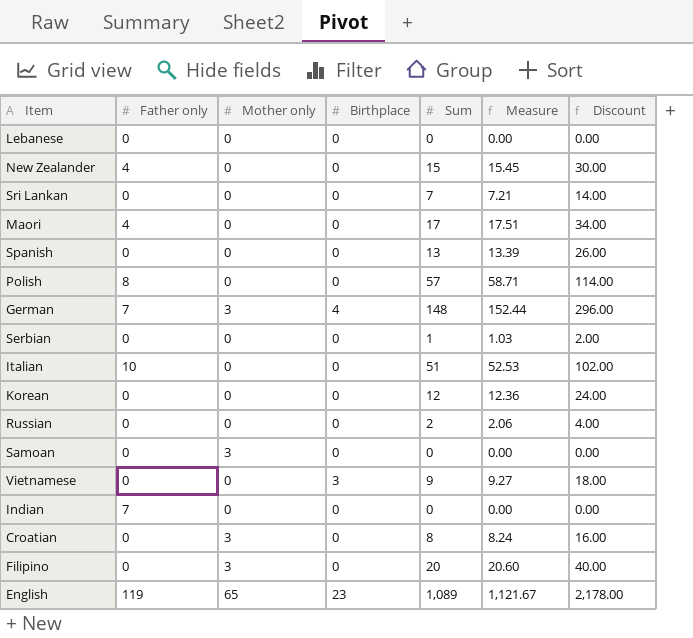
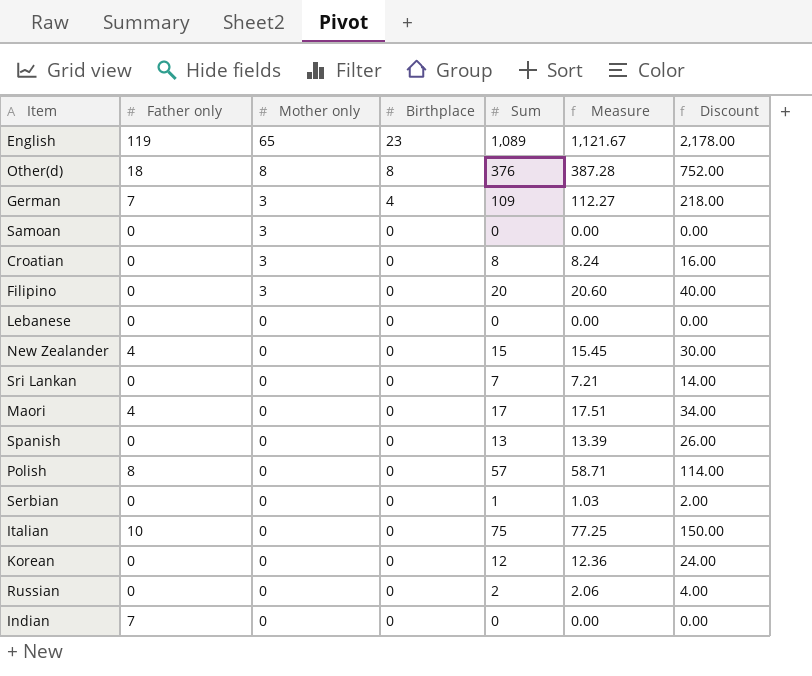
row order: none -> Mother only descending
row Vietnamese: 0 | 0 | 3 | 9 | 9.27 | 18.00 -> none
row Other(d): none -> 18 | 8 | 8 | 376 | 387.28 | 752.00
German | Sum: 148 -> 109
German | Measure: 152.44 -> 112.27
German | Discount: 296.00 -> 218.00
Italian | Sum: 51 -> 75
Italian | Measure: 52.53 -> 77.25
Italian | Discount: 102.00 -> 150.00

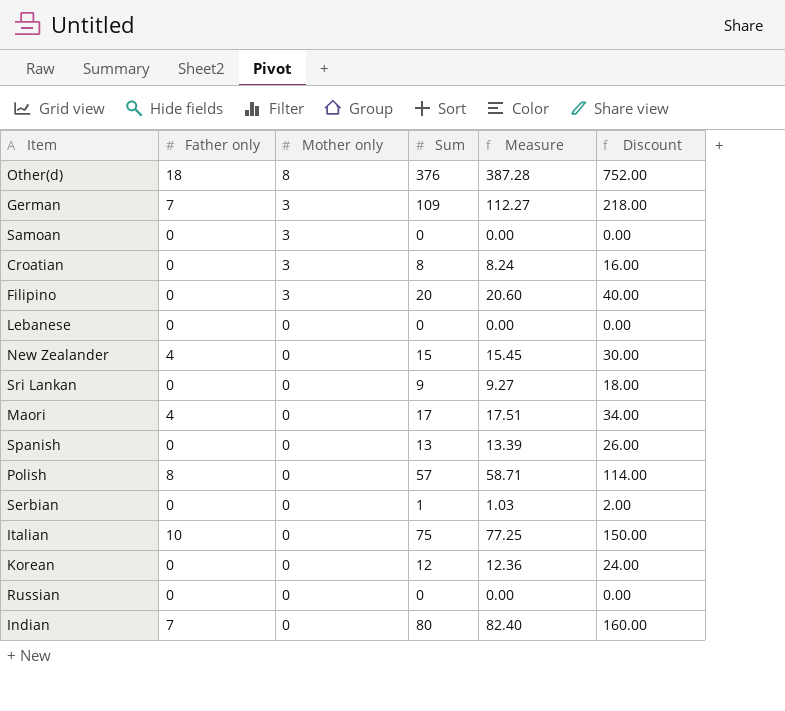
column Birthplace | position: 4 -> none
row English: 119 | 65 | 23 | 1,089 | 1,121.67 | 2,178.00 -> none
Sri Lankan | Sum: 7 -> 9
Sri Lankan | Measure: 7.21 -> 9.27
Sri Lankan | Discount: 14.00 -> 18.00
Russian | Sum: 2 -> 0
Russian | Measure: 2.06 -> 0.00
Russian | Discount: 4.00 -> 0.00
Indian | Sum: 0 -> 80
Indian | Measure: 0.00 -> 82.40
Indian | Discount: 0.00 -> 160.00

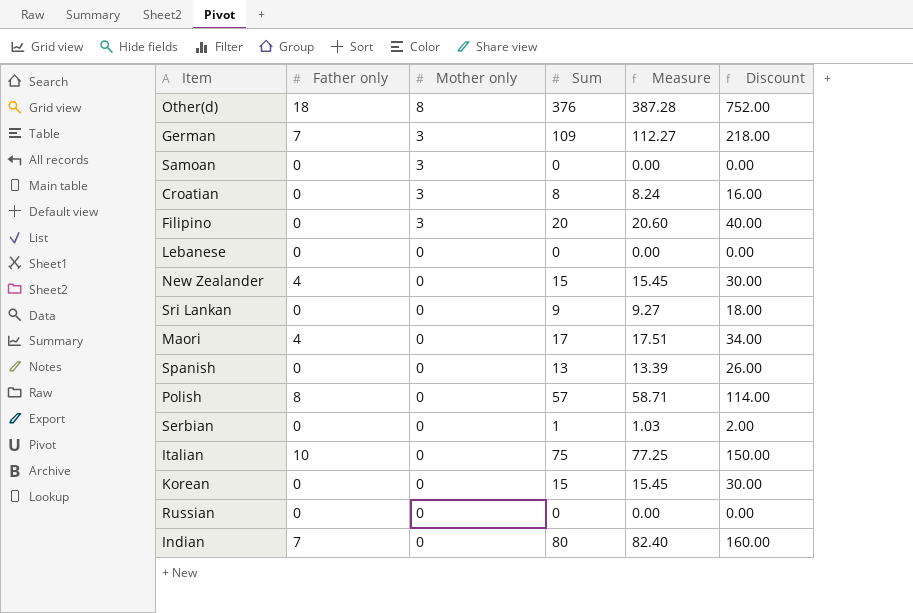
Korean | Sum: 12 -> 15
Korean | Measure: 12.36 -> 15.45
Korean | Discount: 24.00 -> 30.00

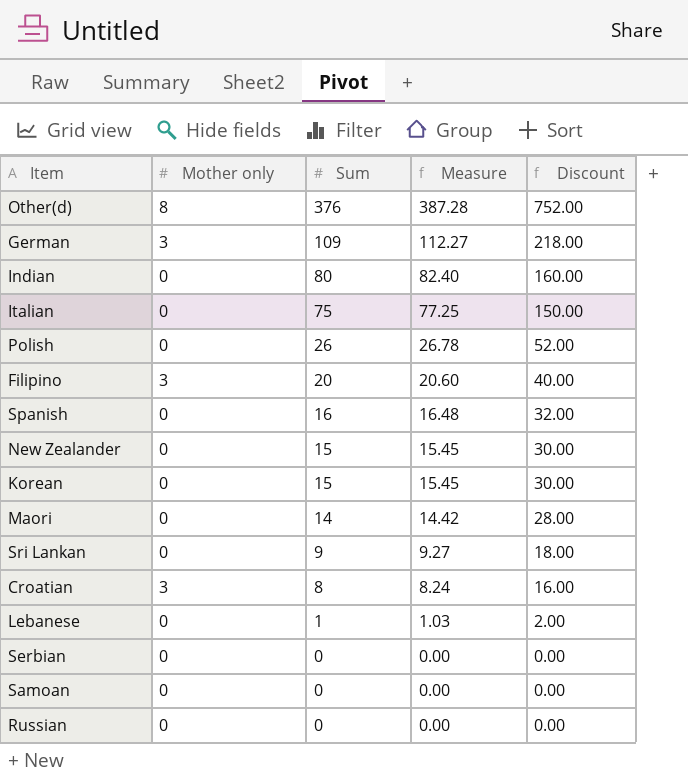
row order: Mother only descending -> Sum descending
column Father only | position: 2 -> none
Polish | Sum: 57 -> 26
Polish | Measure: 58.71 -> 26.78
Polish | Discount: 114.00 -> 52.00
Spanish | Sum: 13 -> 16
Spanish | Measure: 13.39 -> 16.48
Spanish | Discount: 26.00 -> 32.00
Maori | Sum: 17 -> 14
Maori | Measure: 17.51 -> 14.42
Maori | Discount: 34.00 -> 28.00
Lebanese | Sum: 0 -> 1
Lebanese | Measure: 0.00 -> 1.03
Lebanese | Discount: 0.00 -> 2.00
Serbian | Sum: 1 -> 0
Serbian | Measure: 1.03 -> 0.00
Serbian | Discount: 2.00 -> 0.00
Samoan | Mother only: 3 -> 0

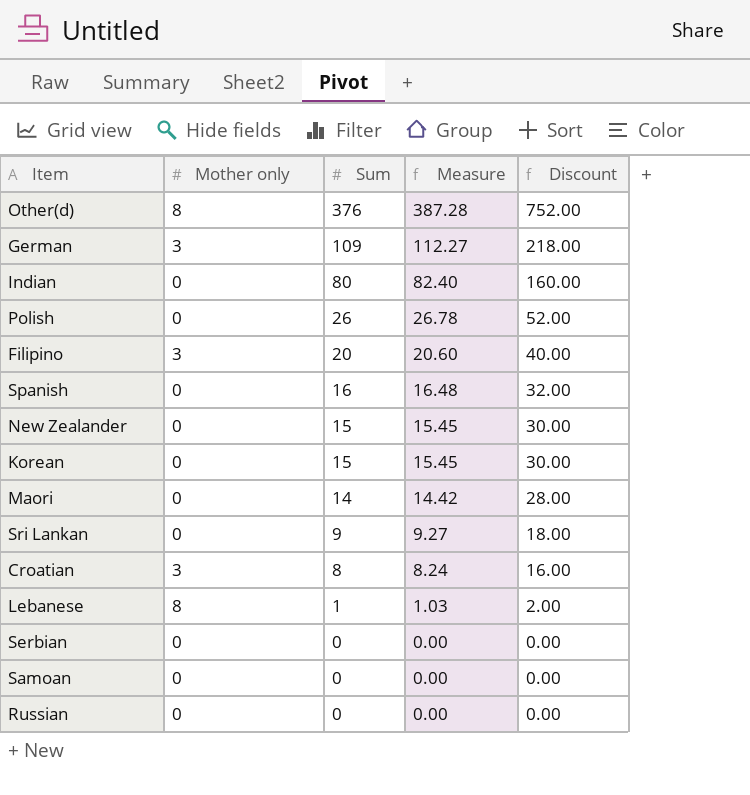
row Italian: 0 | 75 | 77.25 | 150.00 -> none
Lebanese | Mother only: 0 -> 8

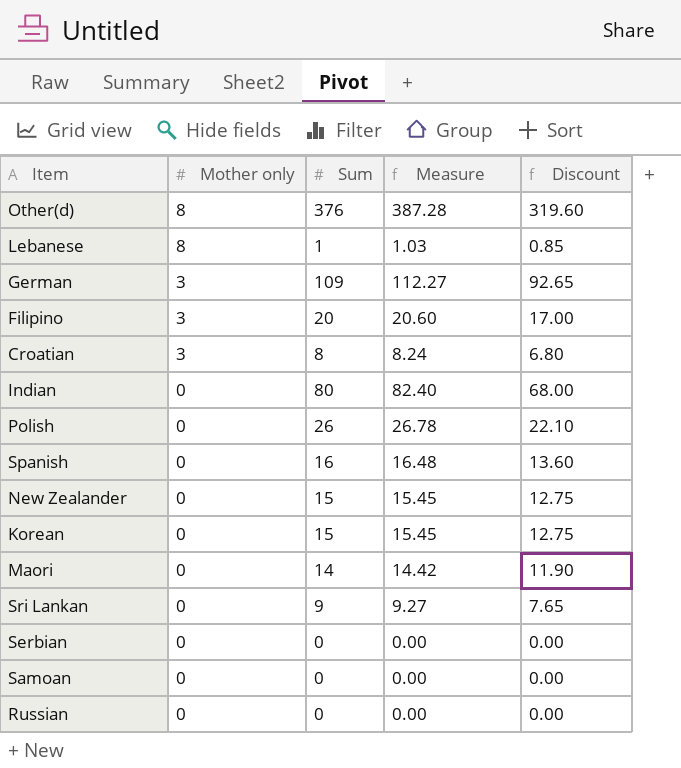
row order: Sum descending -> Mother only descending
column Discount | formula: [Sum] * 2 -> [Sum] * 0.85

